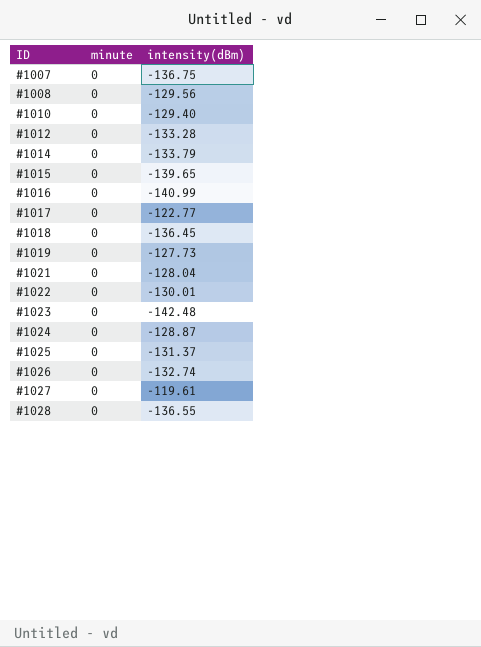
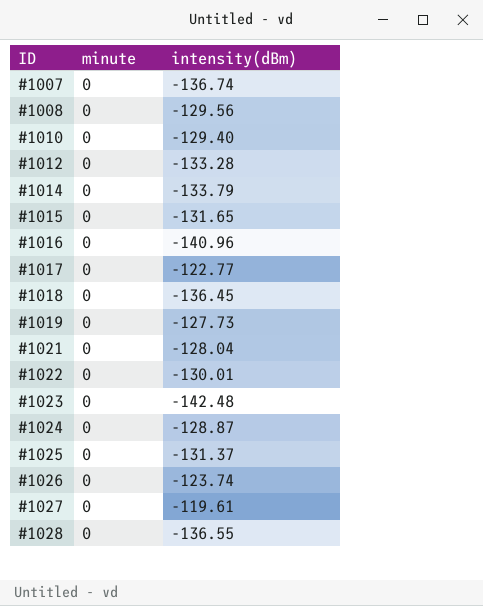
#1007 | intensity(dBm): -136.75 -> -136.74
#1015 | intensity(dBm): -139.65 -> -131.65
#1016 | intensity(dBm): -140.99 -> -140.96
#1026 | intensity(dBm): -132.74 -> -123.74

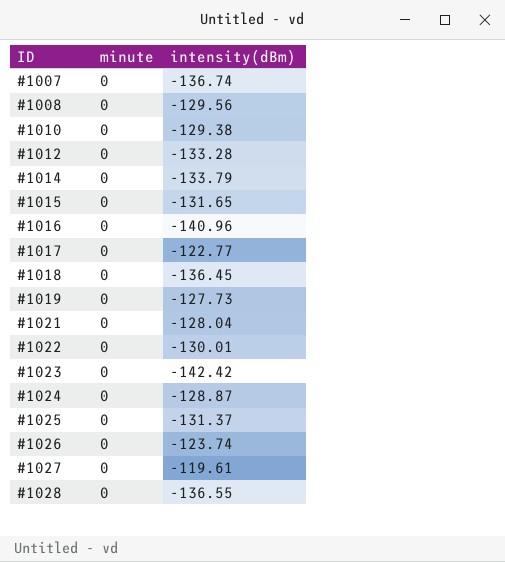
#1010 | intensity(dBm): -129.40 -> -129.38
#1023 | intensity(dBm): -142.48 -> -142.42

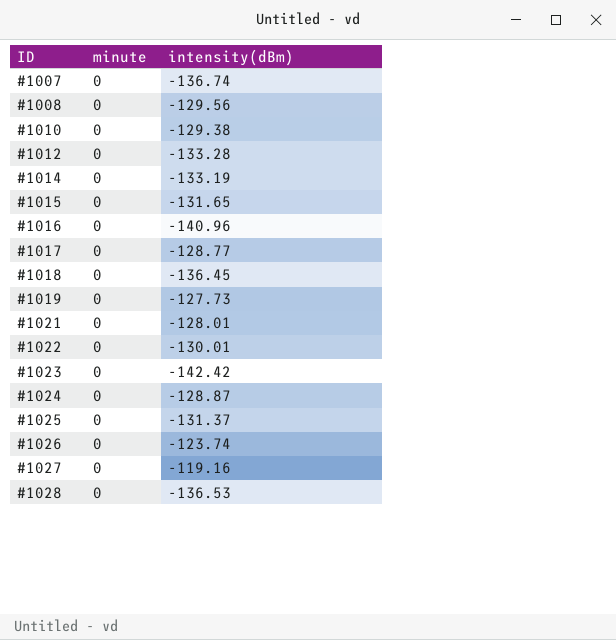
#1014 | intensity(dBm): -133.79 -> -133.19
#1017 | intensity(dBm): -122.77 -> -128.77
#1021 | intensity(dBm): -128.04 -> -128.01
#1027 | intensity(dBm): -119.61 -> -119.16
#1028 | intensity(dBm): -136.55 -> -136.53

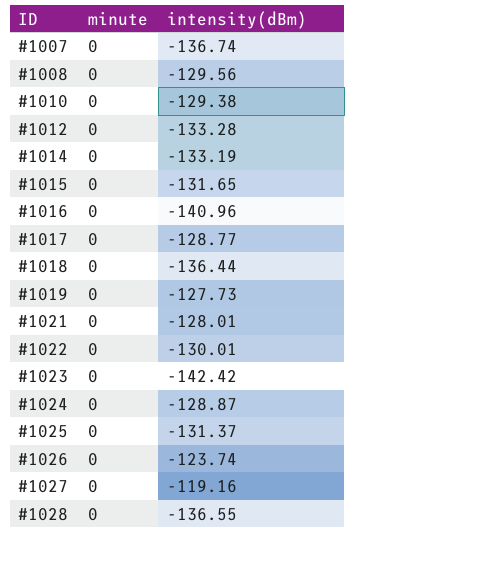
#1018 | intensity(dBm): -136.45 -> -136.44
#1028 | intensity(dBm): -136.53 -> -136.55

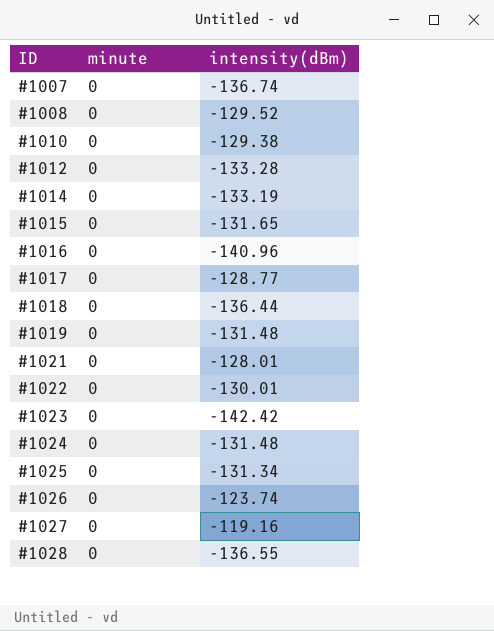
#1008 | intensity(dBm): -129.56 -> -129.52
#1019 | intensity(dBm): -127.73 -> -131.48
#1024 | intensity(dBm): -128.87 -> -131.48
#1025 | intensity(dBm): -131.37 -> -131.34

